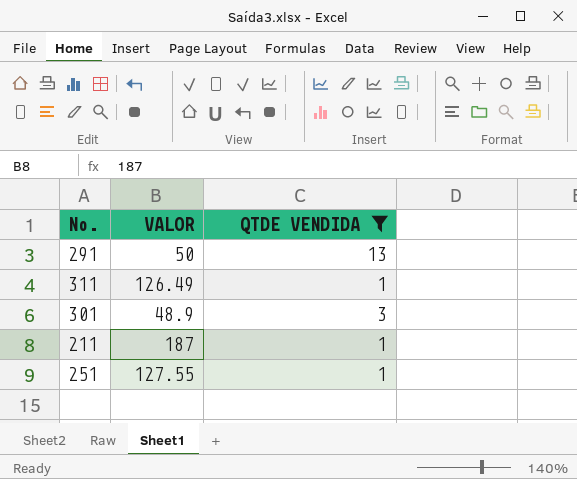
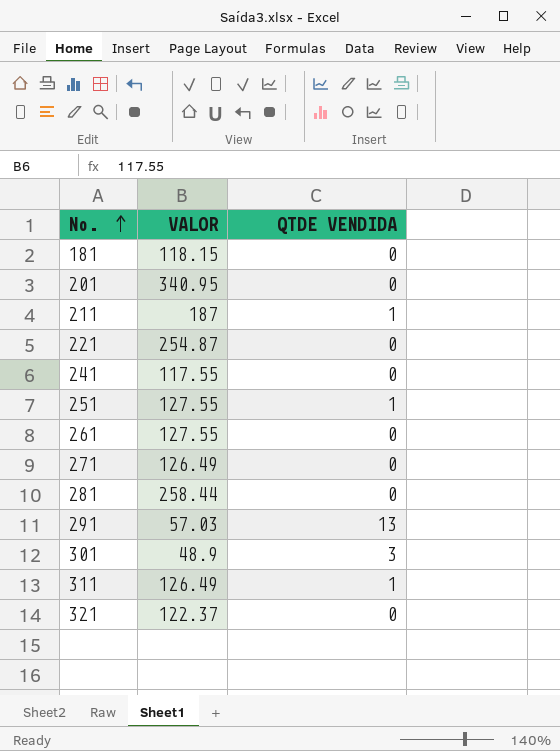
filter: QTDE VENDIDA != 0 -> none
row order: none -> No. ascending
291 | VALOR: 50 -> 57.03

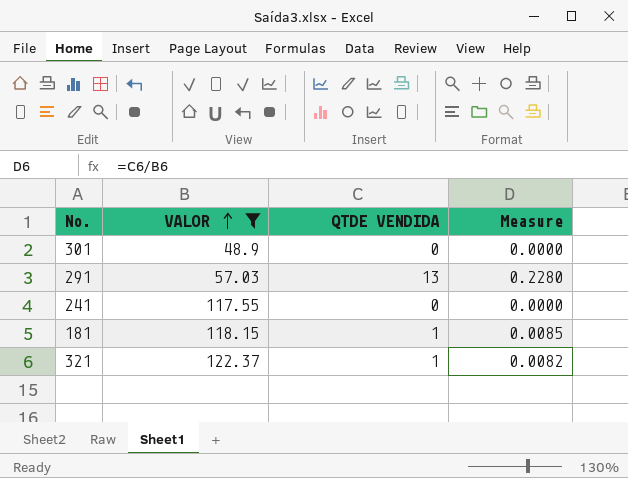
filter: none -> VALOR <= 122.37
row order: No. ascending -> VALOR ascending
column Measure | formula: none -> [QTDE VENDIDA] / [VALOR]
301 | QTDE VENDIDA: 3 -> 0
181 | QTDE VENDIDA: 0 -> 1
321 | QTDE VENDIDA: 0 -> 1

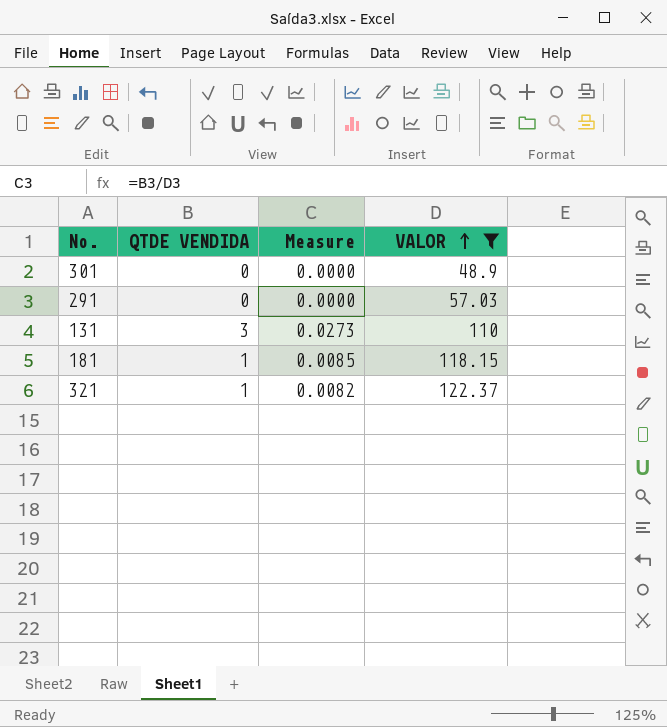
column VALOR | position: 2 -> 4
row 241: 117.55 | 0 | 0.0000 -> none
291 | QTDE VENDIDA: 13 -> 0
291 | Measure: 0.2280 -> 0.0000
row 131: none -> 3 | 0.0273 | 110

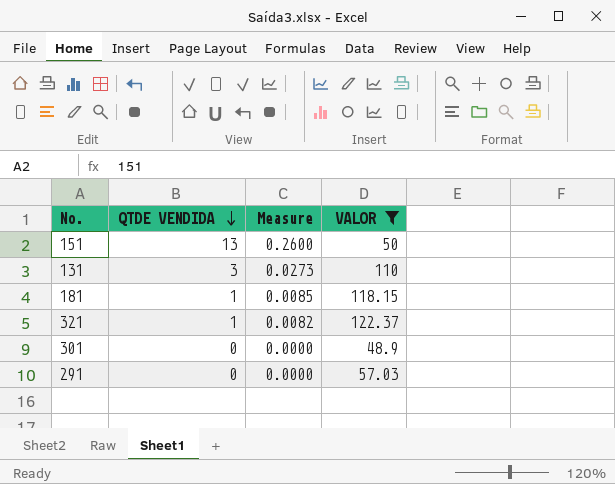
row order: VALOR ascending -> QTDE VENDIDA descending
row 151: none -> 13 | 0.2600 | 50

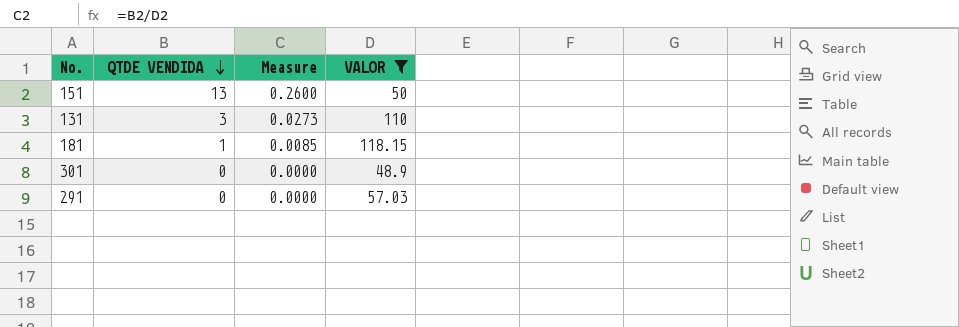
row 321: 1 | 0.0082 | 122.37 -> none

